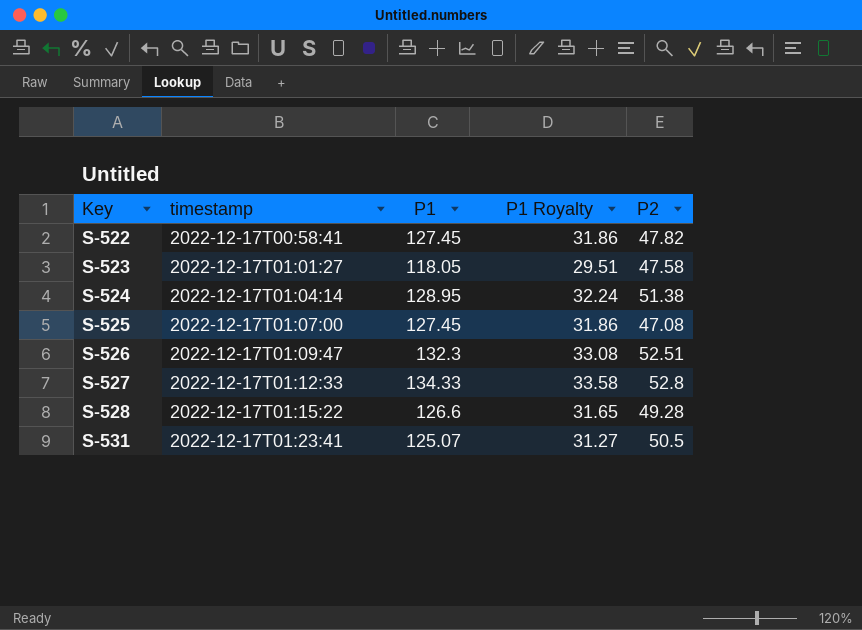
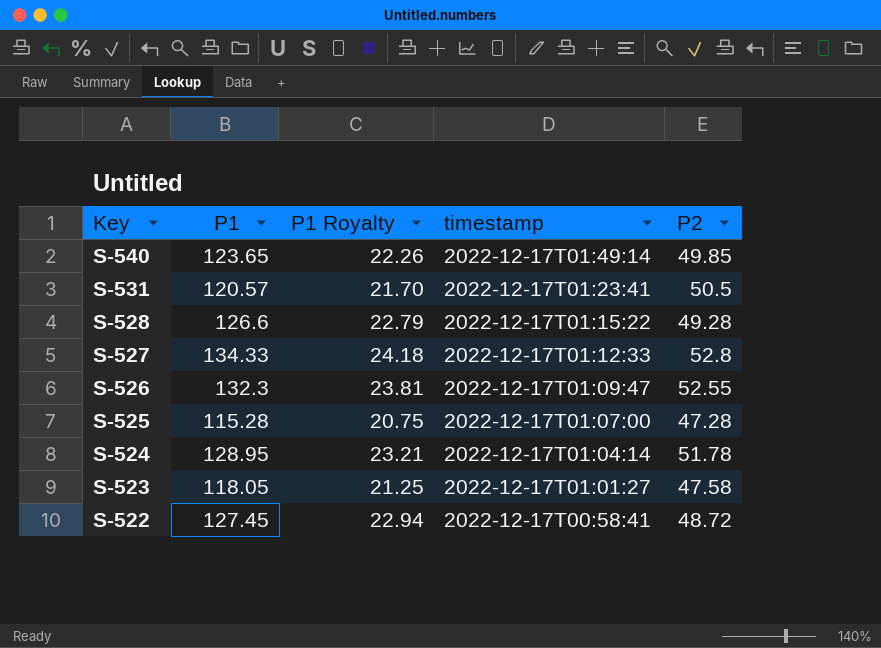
row order: Key ascending -> Key descending
column P1 Royalty | formula: [P1] * 0.25 -> [P1] * 0.18
column timestamp | position: 2 -> 4
row S-540: none -> 123.65 | 22.26 | 2022-12-17T01:49:14 | 49.85
S-531 | P1: 125.07 -> 120.57
S-526 | P2: 52.51 -> 52.55
S-525 | P1: 127.45 -> 115.28
S-525 | P2: 47.08 -> 47.28
S-524 | P2: 51.38 -> 51.78
S-522 | P2: 47.82 -> 48.72

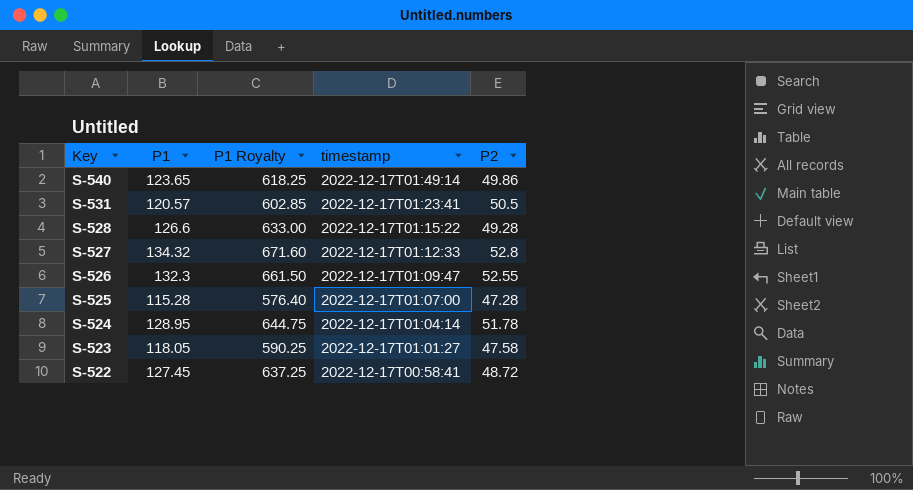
column P1 Royalty | formula: [P1] * 0.18 -> [P1] * 5
S-540 | P2: 49.85 -> 49.86
S-527 | P1: 134.33 -> 134.32

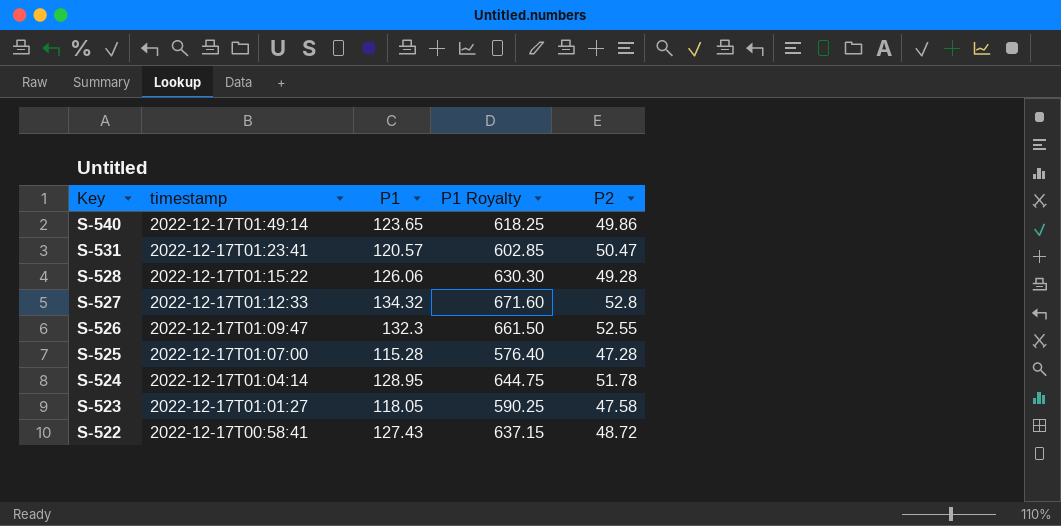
column timestamp | position: 4 -> 2
S-531 | P2: 50.5 -> 50.47
S-528 | P1: 126.6 -> 126.06
S-528 | P1 Royalty: 633.00 -> 630.30
S-522 | P1: 127.45 -> 127.43
S-522 | P1 Royalty: 637.25 -> 637.15

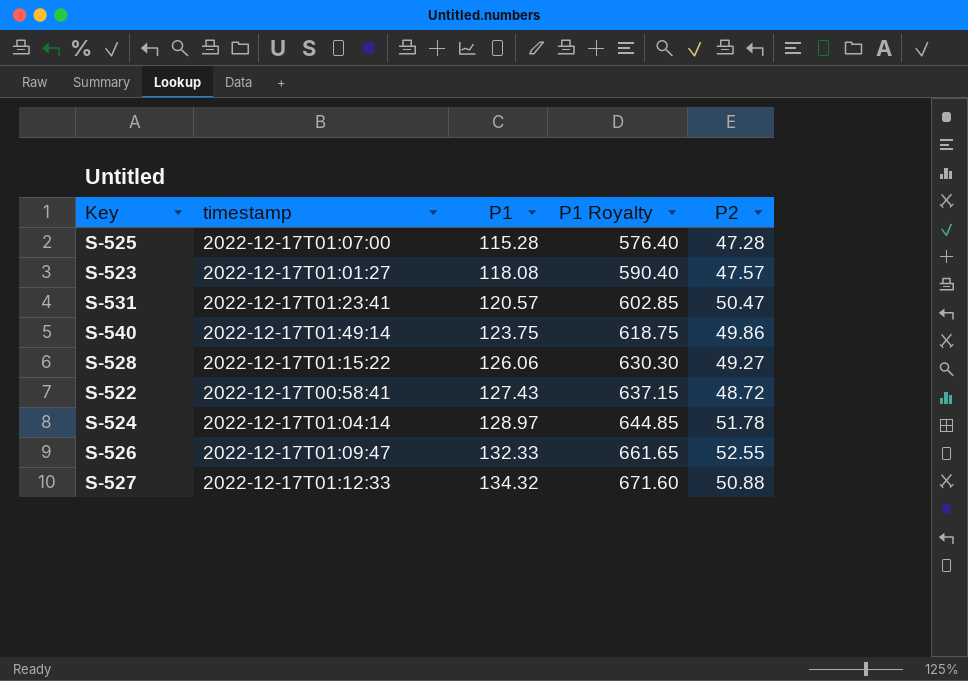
row order: Key descending -> P1 ascending
S-523 | P1: 118.05 -> 118.08
S-523 | P1 Royalty: 590.25 -> 590.40
S-523 | P2: 47.58 -> 47.57
S-540 | P1: 123.65 -> 123.75
S-540 | P1 Royalty: 618.25 -> 618.75
S-528 | P2: 49.28 -> 49.27
S-524 | P1: 128.95 -> 128.97
S-524 | P1 Royalty: 644.75 -> 644.85
S-526 | P1: 132.3 -> 132.33
S-526 | P1 Royalty: 661.50 -> 661.65
S-527 | P2: 52.8 -> 50.88

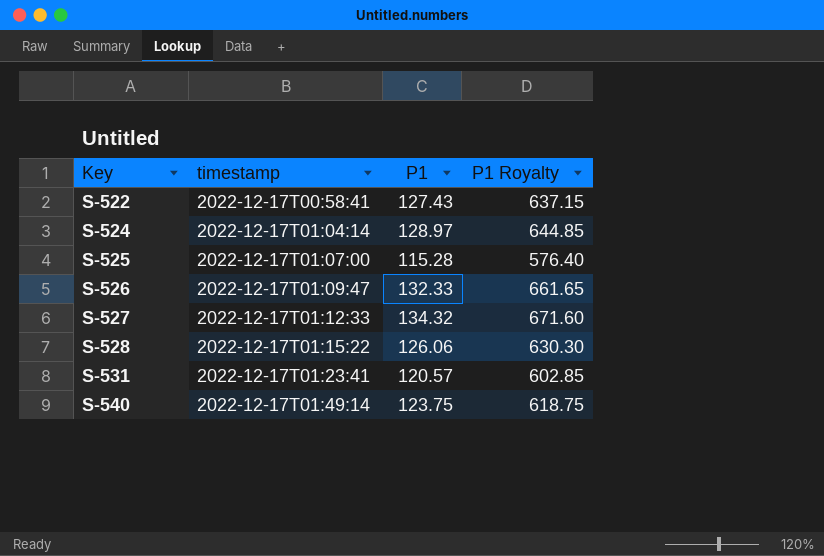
row order: P1 ascending -> Key ascending
column P2 | position: 5 -> none
row S-523: 2022-12-17T01:01:27 | 118.08 | 590.40 | 47.57 -> none

